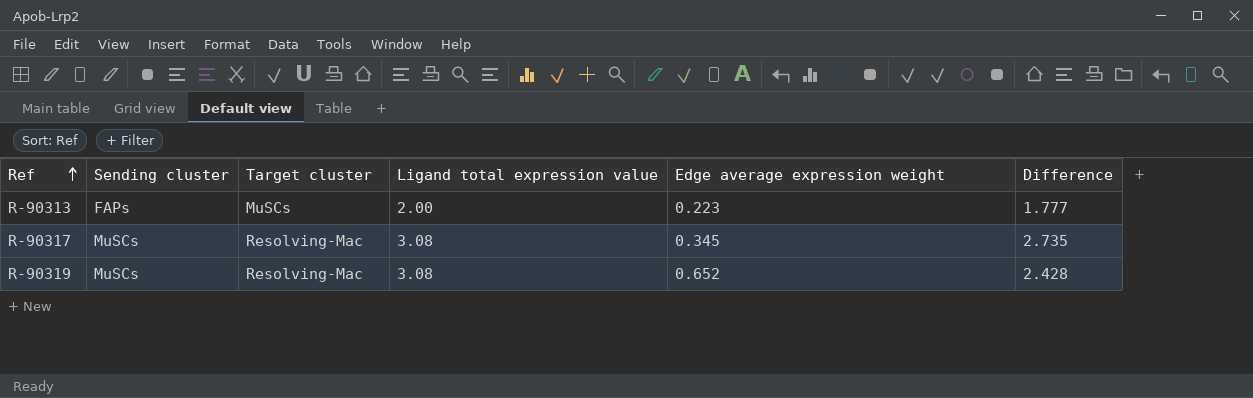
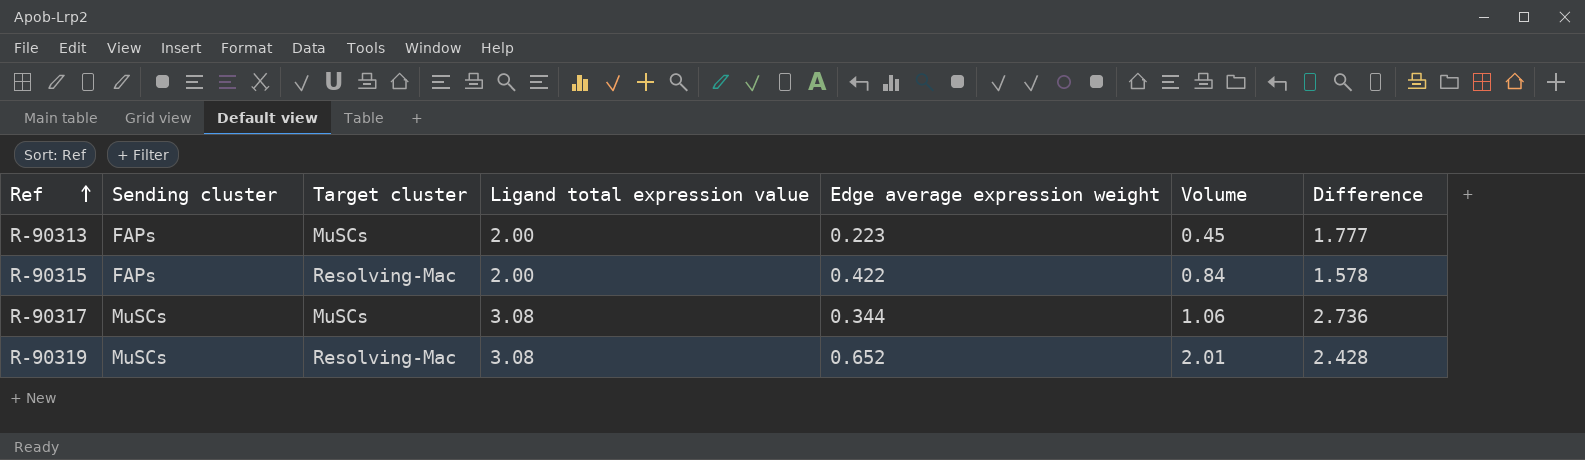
column Volume | formula: none -> [Ligand total expression value] * [Edge average expression weight]
row R-90315: none -> FAPs | Resolving-Mac | 2.00 | 0.422 | 0.84 | 1.578
R-90317 | Target cluster: Resolving-Mac -> MuSCs
R-90317 | Edge average expression weight: 0.345 -> 0.344
R-90317 | Difference: 2.735 -> 2.736

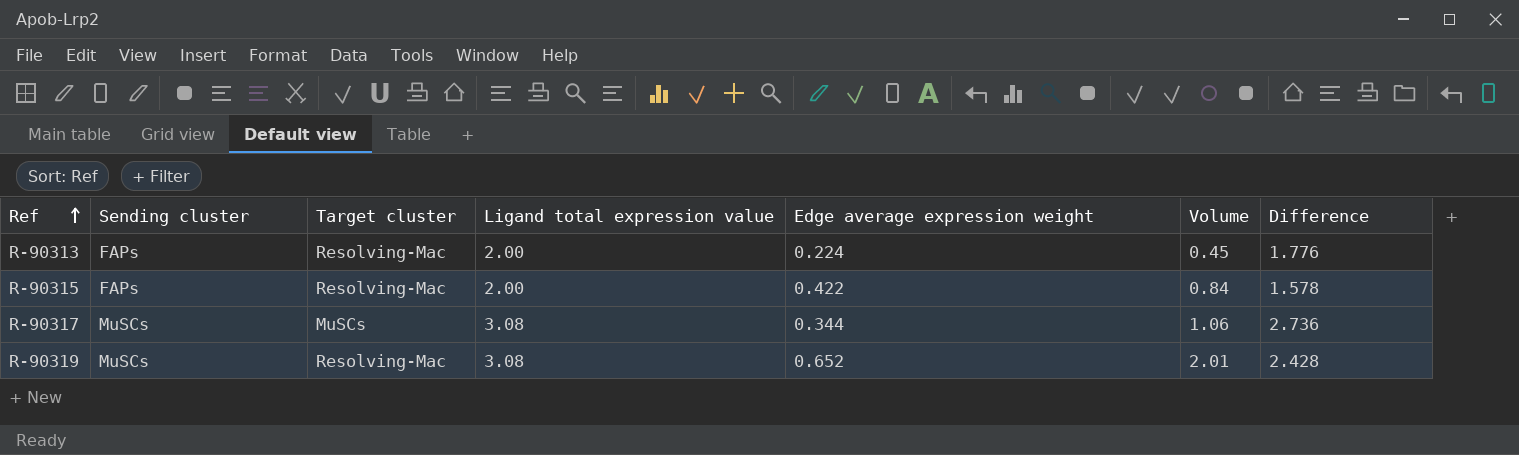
R-90313 | Target cluster: MuSCs -> Resolving-Mac
R-90313 | Edge average expression weight: 0.223 -> 0.224
R-90313 | Difference: 1.777 -> 1.776

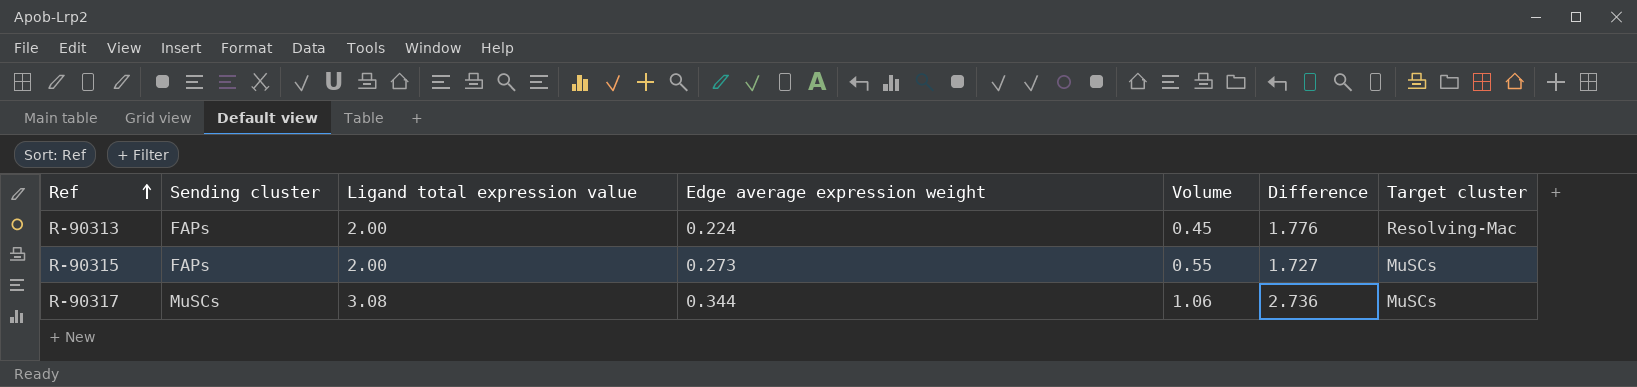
column Target cluster | position: 3 -> 7
row R-90319: MuSCs | Resolving-Mac | 3.08 | 0.652 | 2.01 | 2.428 -> none
R-90315 | Edge average expression weight: 0.422 -> 0.273
R-90315 | Volume: 0.84 -> 0.55
R-90315 | Difference: 1.578 -> 1.727
R-90315 | Target cluster: Resolving-Mac -> MuSCs

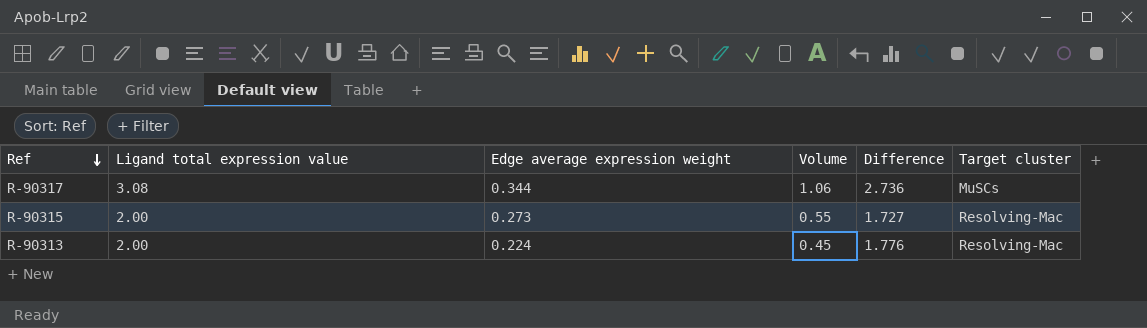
row order: Ref ascending -> Ref descending
column Sending cluster | position: 2 -> none
R-90315 | Target cluster: MuSCs -> Resolving-Mac

